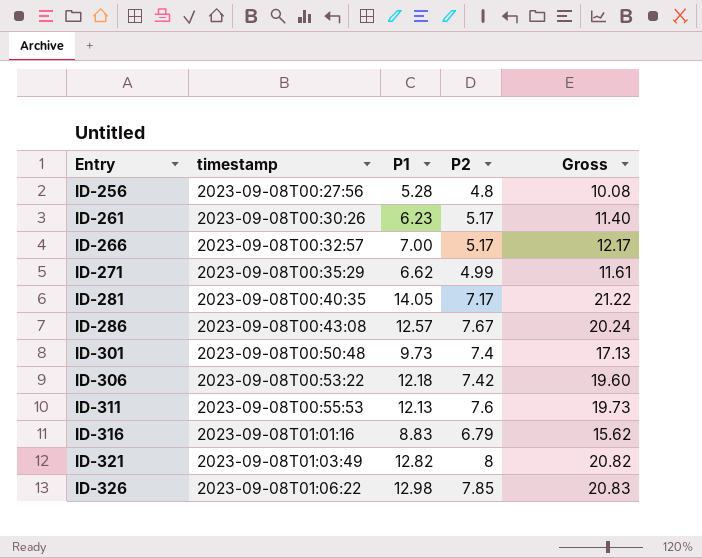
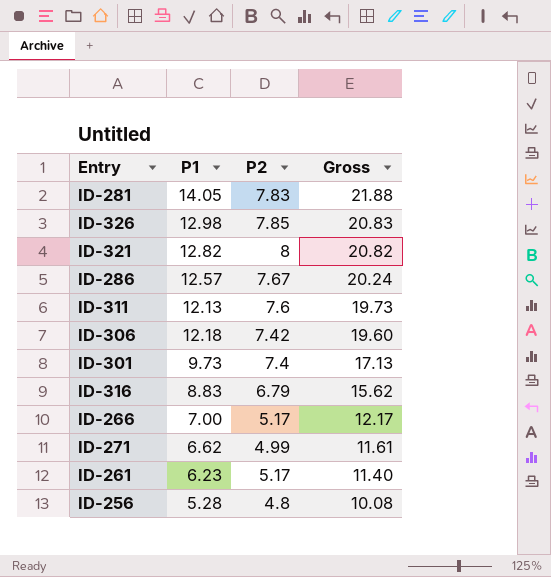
row order: Entry ascending -> Gross descending
column timestamp | position: 2 -> none
ID-281 | P2: 7.17 -> 7.83
ID-281 | Gross: 21.22 -> 21.88

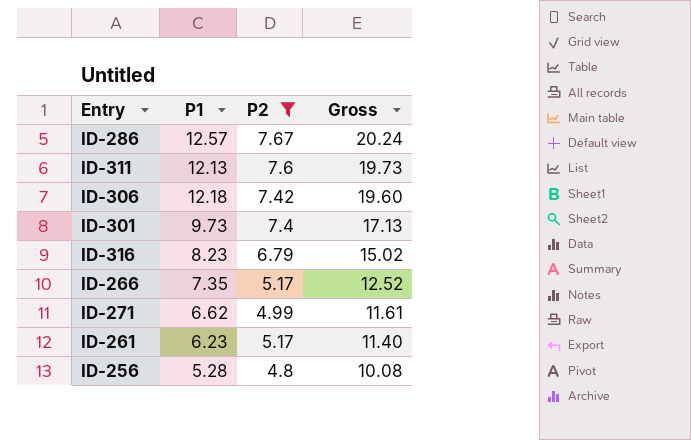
filter: none -> P2 <= 7.67
ID-316 | P1: 8.83 -> 8.23
ID-316 | Gross: 15.62 -> 15.02
ID-266 | P1: 7.00 -> 7.35
ID-266 | Gross: 12.17 -> 12.52

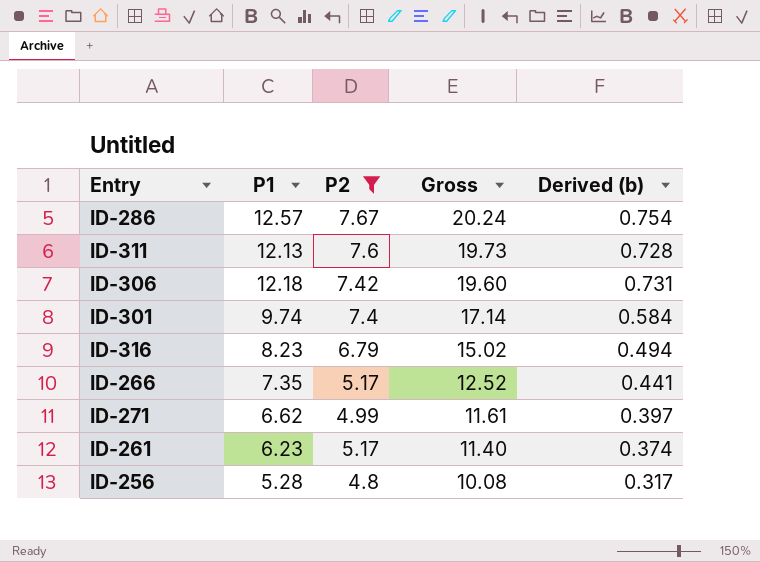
column Derived (b) | formula: none -> [P1] * 0.06
ID-301 | P1: 9.73 -> 9.74
ID-301 | Gross: 17.13 -> 17.14

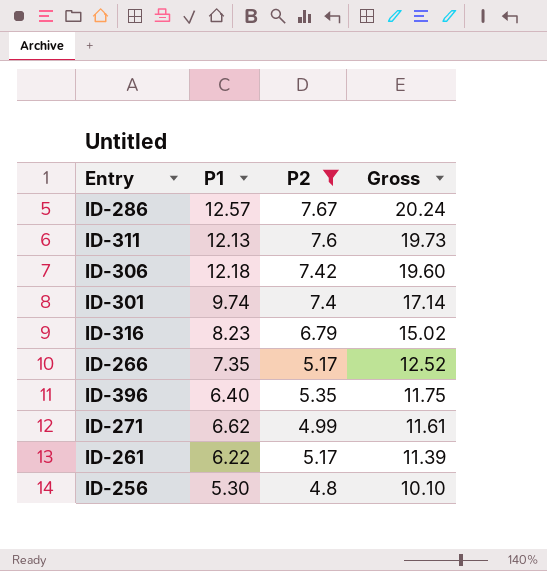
column Derived (b) | formula: [P1] * 0.06 -> none
row ID-396: none -> 6.40 | 5.35 | 11.75
ID-261 | P1: 6.23 -> 6.22
ID-261 | Gross: 11.40 -> 11.39
ID-256 | P1: 5.28 -> 5.30
ID-256 | Gross: 10.08 -> 10.10

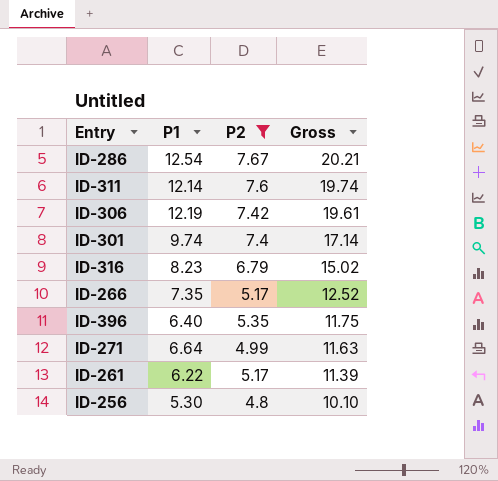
ID-286 | P1: 12.57 -> 12.54
ID-286 | Gross: 20.24 -> 20.21
ID-311 | P1: 12.13 -> 12.14
ID-311 | Gross: 19.73 -> 19.74
ID-306 | P1: 12.18 -> 12.19
ID-306 | Gross: 19.60 -> 19.61
ID-271 | P1: 6.62 -> 6.64
ID-271 | Gross: 11.61 -> 11.63

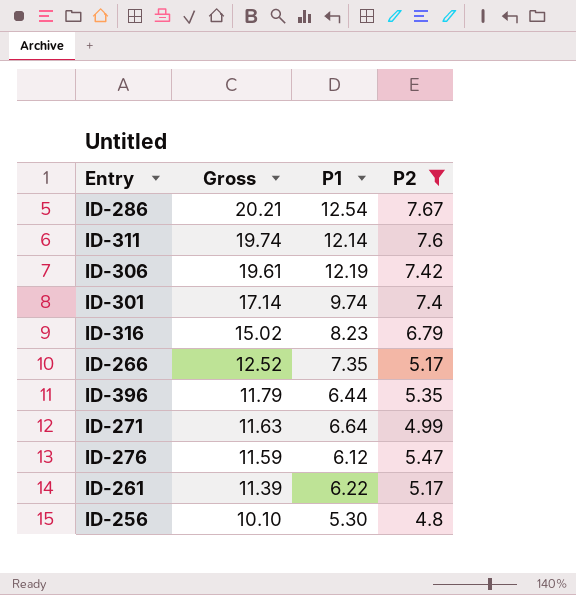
column Gross | position: 4 -> 2
ID-396 | Gross: 11.75 -> 11.79
ID-396 | P1: 6.40 -> 6.44
row ID-276: none -> 11.59 | 6.12 | 5.47

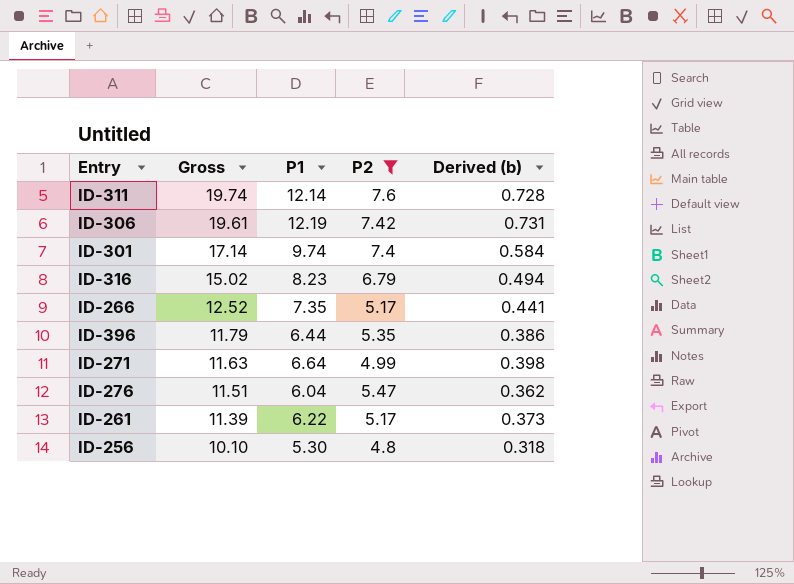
column Derived (b) | formula: none -> [P1] * 0.06
row ID-286: 20.21 | 12.54 | 7.67 -> none
ID-276 | Gross: 11.59 -> 11.51
ID-276 | P1: 6.12 -> 6.04

